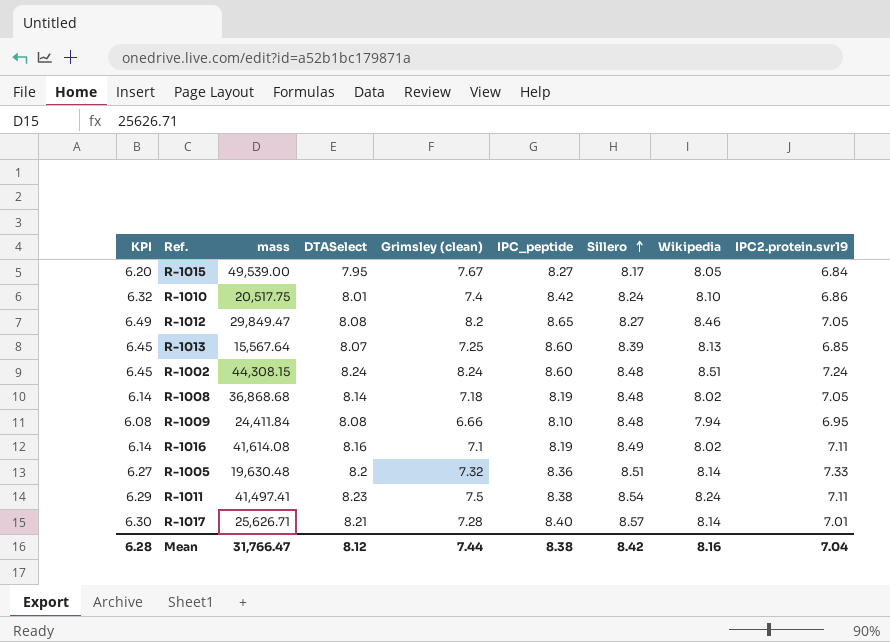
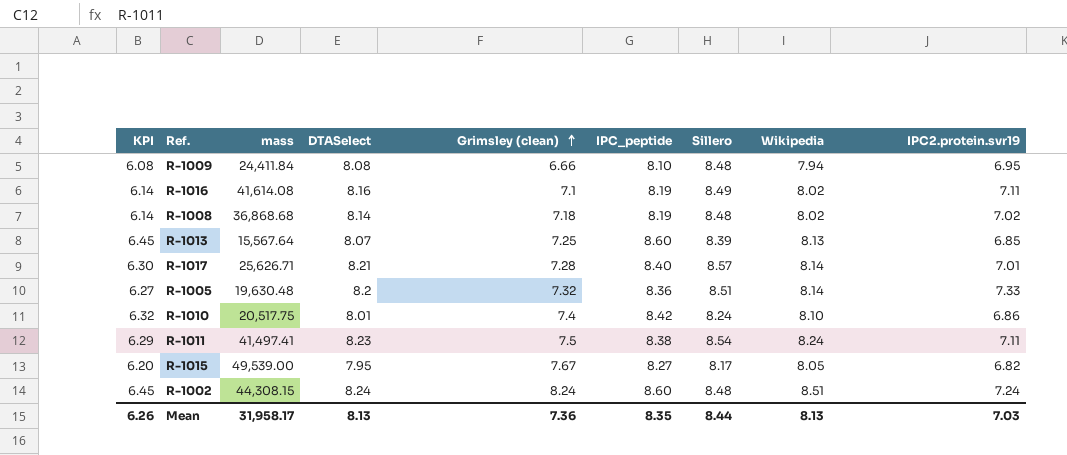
row order: Sillero ascending -> Grimsley (clean) ascending
row R-1012: 6.49 | 29,849.47 | 8.08 | 8.2 | 8.65 | 8.27 | 8.46 | 7.05 -> none
R-1008 | IPC2.protein.svr19: 7.05 -> 7.02
R-1015 | IPC2.protein.svr19: 6.84 -> 6.82
Mean | KPI: 6.28 -> 6.26
Mean | mass: 31,766.47 -> 31,958.17
Mean | DTASelect: 8.12 -> 8.13
Mean | Grimsley (clean): 7.44 -> 7.36
Mean | IPC_peptide: 8.38 -> 8.35
Mean | Sillero: 8.42 -> 8.44
Mean | Wikipedia: 8.16 -> 8.13
Mean | IPC2.protein.svr19: 7.04 -> 7.03

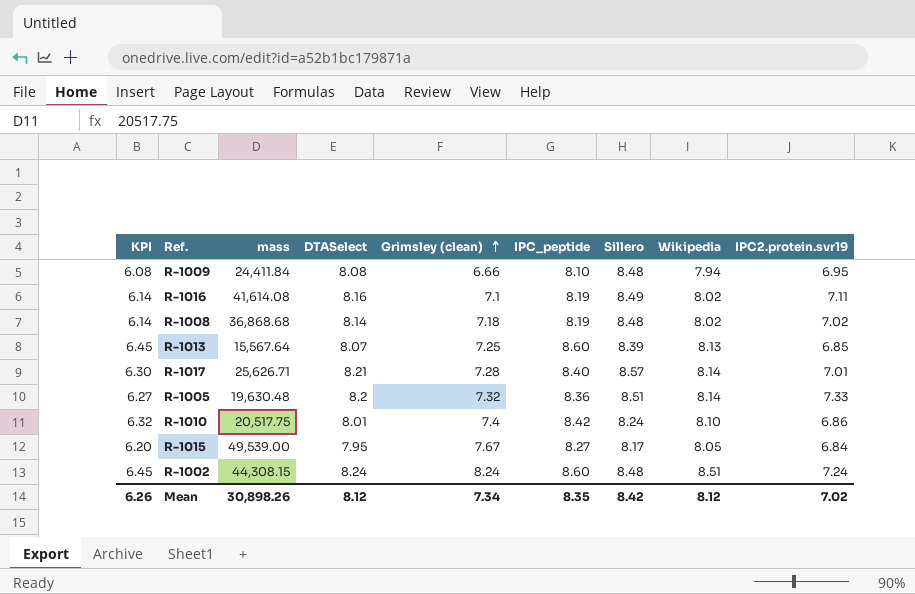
row R-1011: 6.29 | 41,497.41 | 8.23 | 7.5 | 8.38 | 8.54 | 8.24 | 7.11 -> none
R-1015 | IPC2.protein.svr19: 6.82 -> 6.84
Mean | mass: 31,958.17 -> 30,898.26
Mean | DTASelect: 8.13 -> 8.12
Mean | Grimsley (clean): 7.36 -> 7.34
Mean | Sillero: 8.44 -> 8.42
Mean | Wikipedia: 8.13 -> 8.12
Mean | IPC2.protein.svr19: 7.03 -> 7.02

